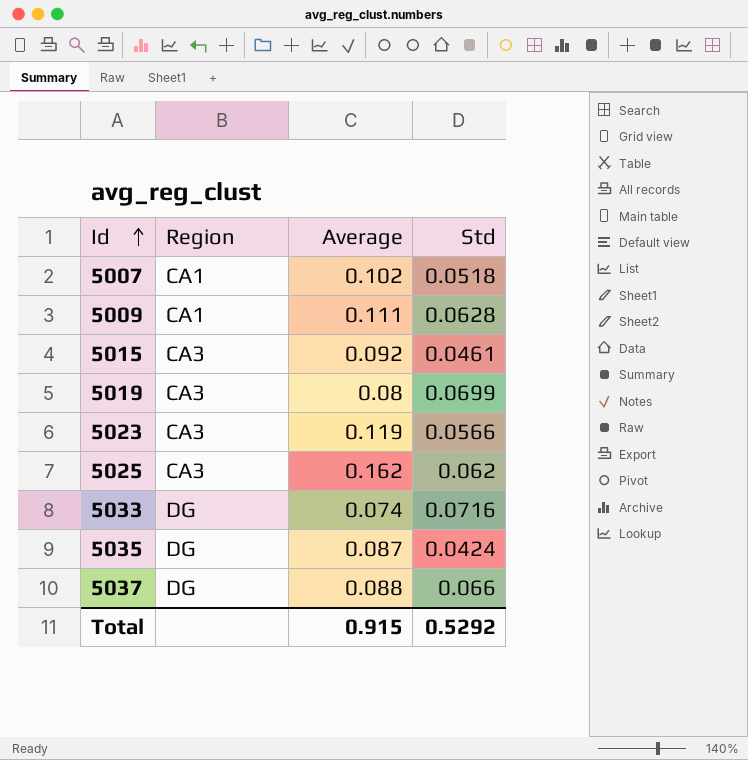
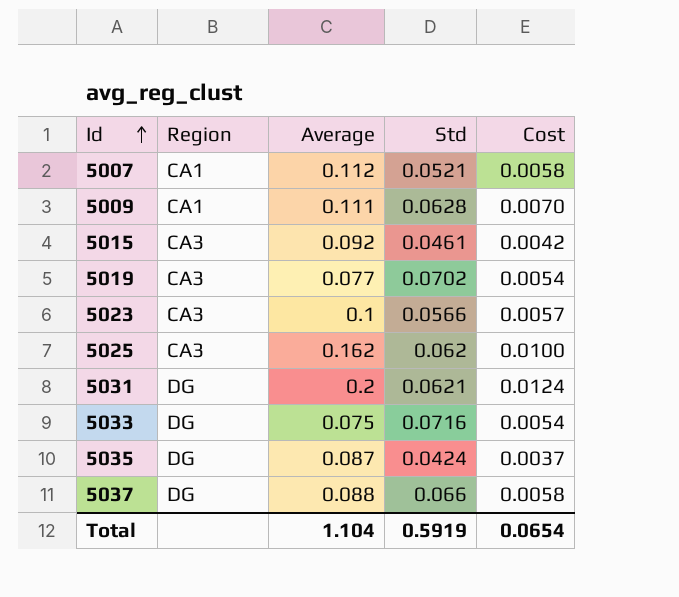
column Cost | formula: none -> [Average] * [Std]
5007 | Average: 0.102 -> 0.112
5007 | Std: 0.0518 -> 0.0521
5019 | Average: 0.08 -> 0.077
5019 | Std: 0.0699 -> 0.0702
5023 | Average: 0.119 -> 0.1
row 5031: none -> DG | 0.2 | 0.0621 | 0.0124
5033 | Average: 0.074 -> 0.075
Total | Average: 0.915 -> 1.104
Total | Std: 0.5292 -> 0.5919

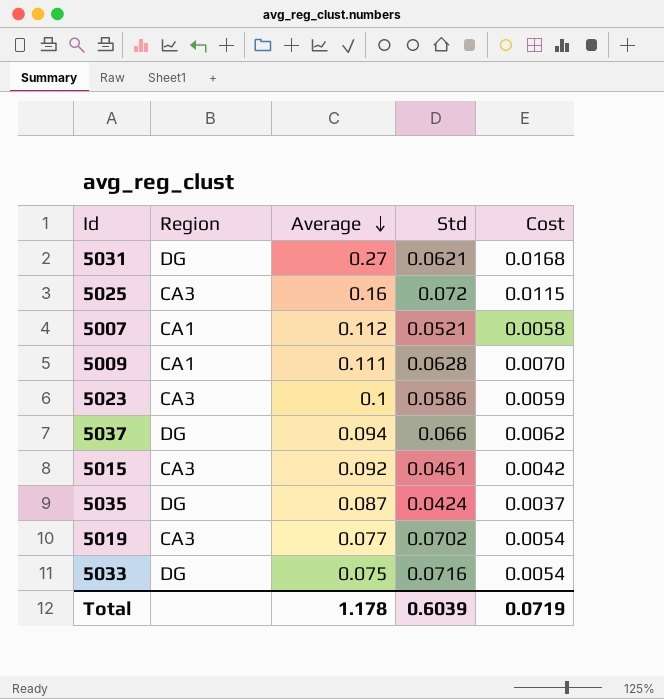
row order: Id ascending -> Average descending
5031 | Average: 0.2 -> 0.27
5031 | Cost: 0.0124 -> 0.0168
5025 | Average: 0.162 -> 0.16
5025 | Std: 0.062 -> 0.072
5025 | Cost: 0.0100 -> 0.0115
5023 | Std: 0.0566 -> 0.0586
5023 | Cost: 0.0057 -> 0.0059
5037 | Average: 0.088 -> 0.094
5037 | Cost: 0.0058 -> 0.0062
Total | Average: 1.104 -> 1.178
Total | Std: 0.5919 -> 0.6039
Total | Cost: 0.0654 -> 0.0719

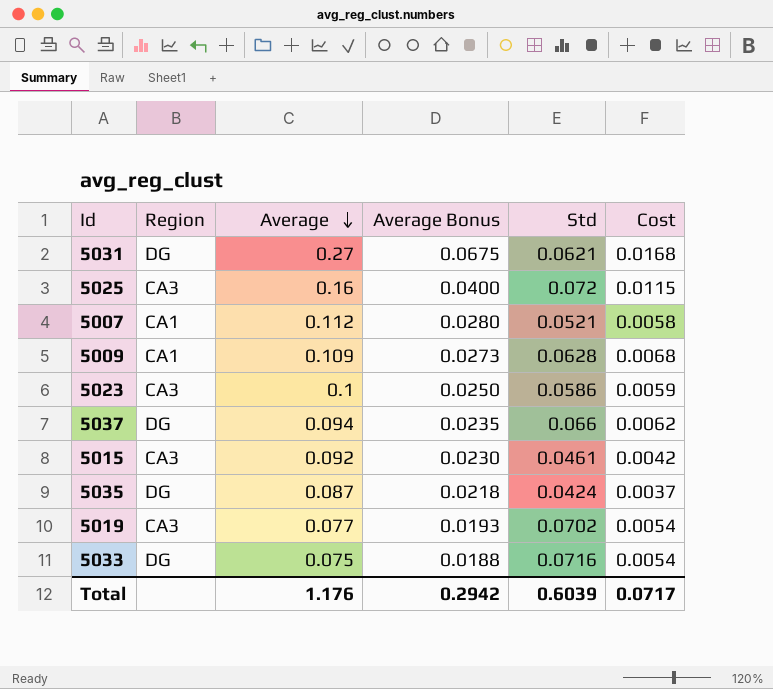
column Average Bonus | formula: none -> [Average] * 0.25
5009 | Average: 0.111 -> 0.109
5009 | Cost: 0.0070 -> 0.0068
Total | Average: 1.178 -> 1.176
Total | Cost: 0.0719 -> 0.0717

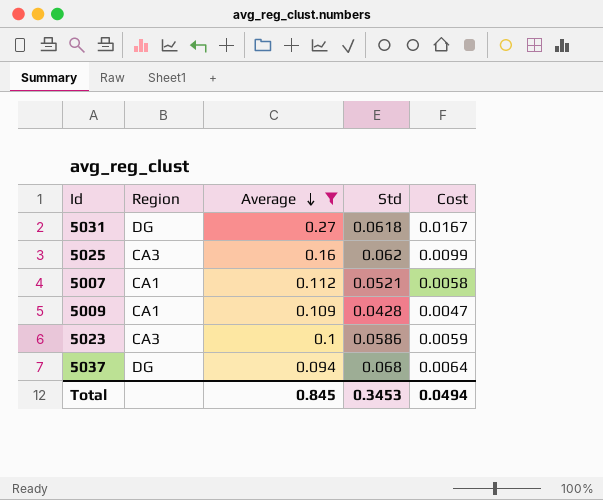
filter: none -> Average >= 0.094
column Average Bonus | formula: [Average] * 0.25 -> none
5031 | Std: 0.0621 -> 0.0618
5031 | Cost: 0.0168 -> 0.0167
5025 | Std: 0.072 -> 0.062
5025 | Cost: 0.0115 -> 0.0099
5009 | Std: 0.0628 -> 0.0428
5009 | Cost: 0.0068 -> 0.0047
5037 | Std: 0.066 -> 0.068
5037 | Cost: 0.0062 -> 0.0064
Total | Average: 1.176 -> 0.845
Total | Std: 0.6039 -> 0.3453
Total | Cost: 0.0717 -> 0.0494

